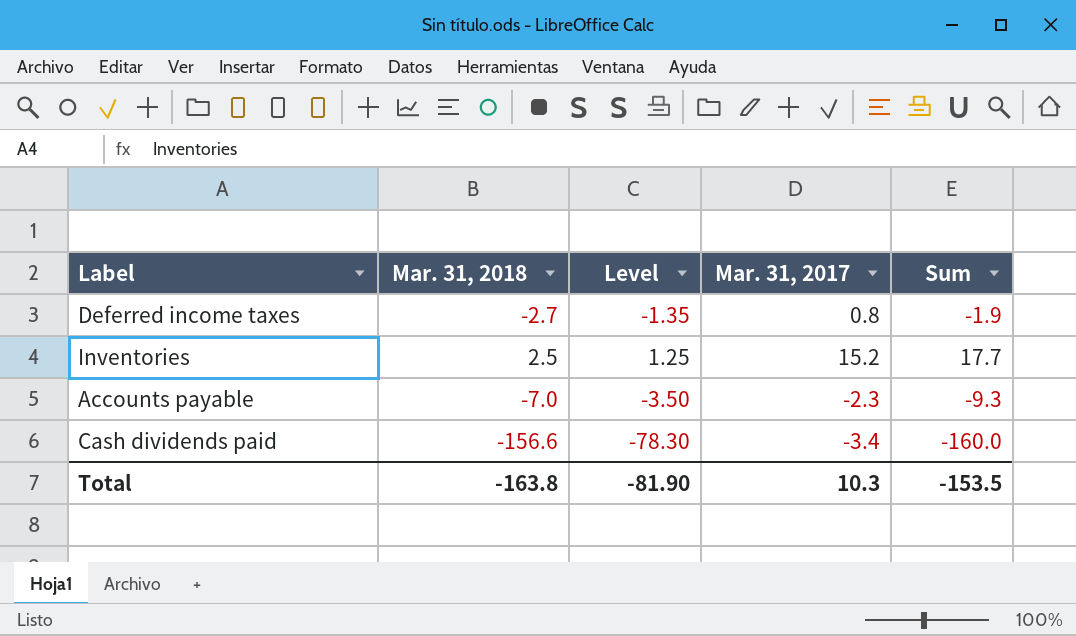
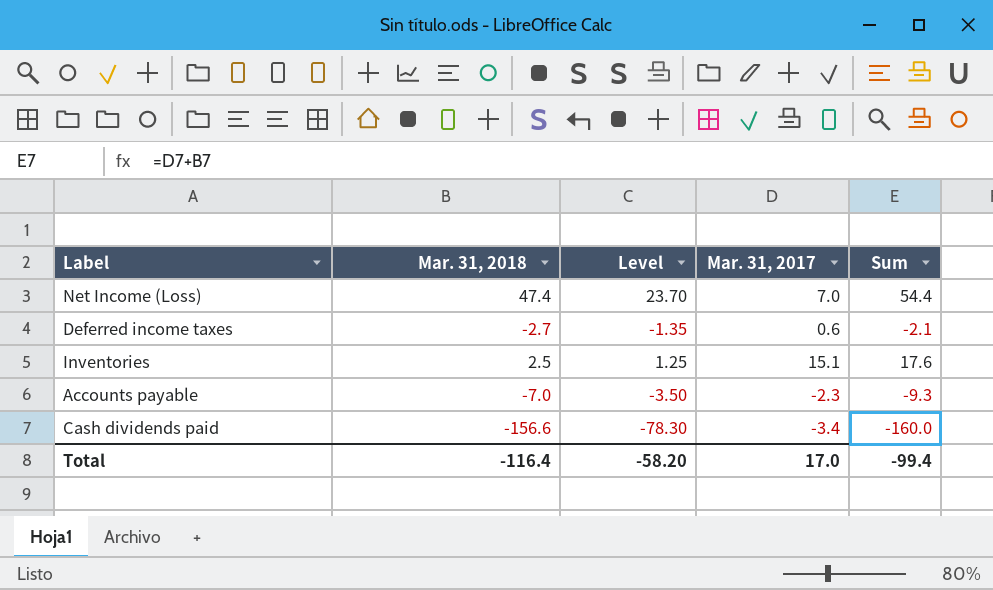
row Net Income (Loss): none -> 47.4 | 23.70 | 7.0 | 54.4
Deferred income taxes | Mar. 31, 2017: 0.8 -> 0.6
Deferred income taxes | Sum: -1.9 -> -2.1
Inventories | Mar. 31, 2017: 15.2 -> 15.1
Inventories | Sum: 17.7 -> 17.6
Total | Mar. 31, 2018: -163.8 -> -116.4
Total | Level: -81.90 -> -58.20
Total | Mar. 31, 2017: 10.3 -> 17.0
Total | Sum: -153.5 -> -99.4

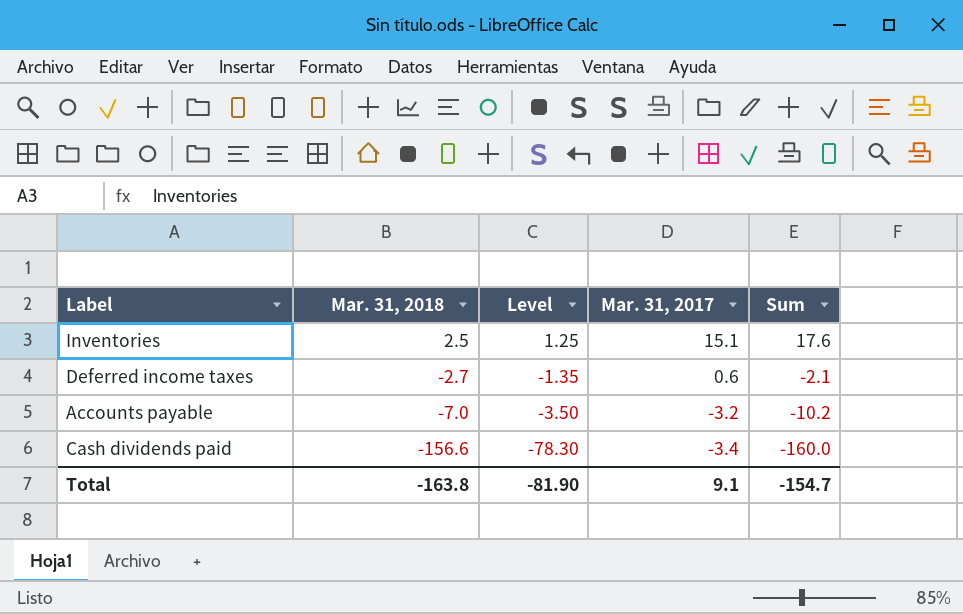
row order: none -> Mar. 31, 2018 descending
row Net Income (Loss): 47.4 | 23.70 | 7.0 | 54.4 -> none
Accounts payable | Mar. 31, 2017: -2.3 -> -3.2
Accounts payable | Sum: -9.3 -> -10.2
Total | Mar. 31, 2018: -116.4 -> -163.8
Total | Level: -58.20 -> -81.90
Total | Mar. 31, 2017: 17.0 -> 9.1
Total | Sum: -99.4 -> -154.7

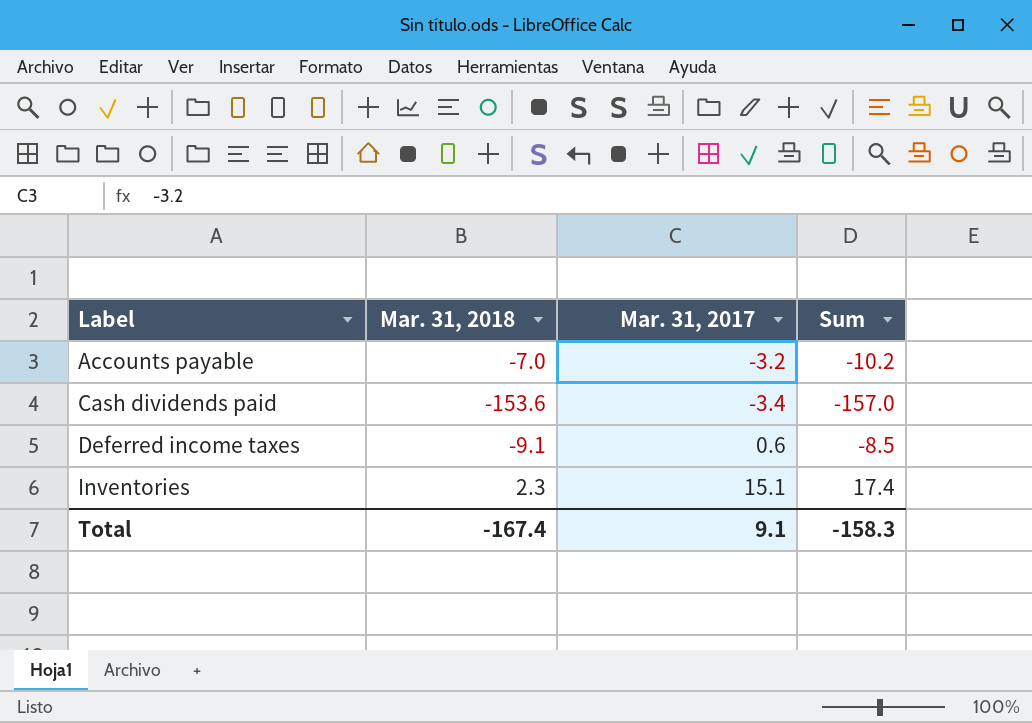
row order: Mar. 31, 2018 descending -> Label ascending
column Level | formula: [Mar. 31, 2018] * 0.5 -> none
Cash dividends paid | Mar. 31, 2018: -156.6 -> -153.6
Cash dividends paid | Sum: -160.0 -> -157.0
Deferred income taxes | Mar. 31, 2018: -2.7 -> -9.1
Deferred income taxes | Sum: -2.1 -> -8.5
Inventories | Mar. 31, 2018: 2.5 -> 2.3
Inventories | Sum: 17.6 -> 17.4
Total | Mar. 31, 2018: -163.8 -> -167.4
Total | Sum: -154.7 -> -158.3

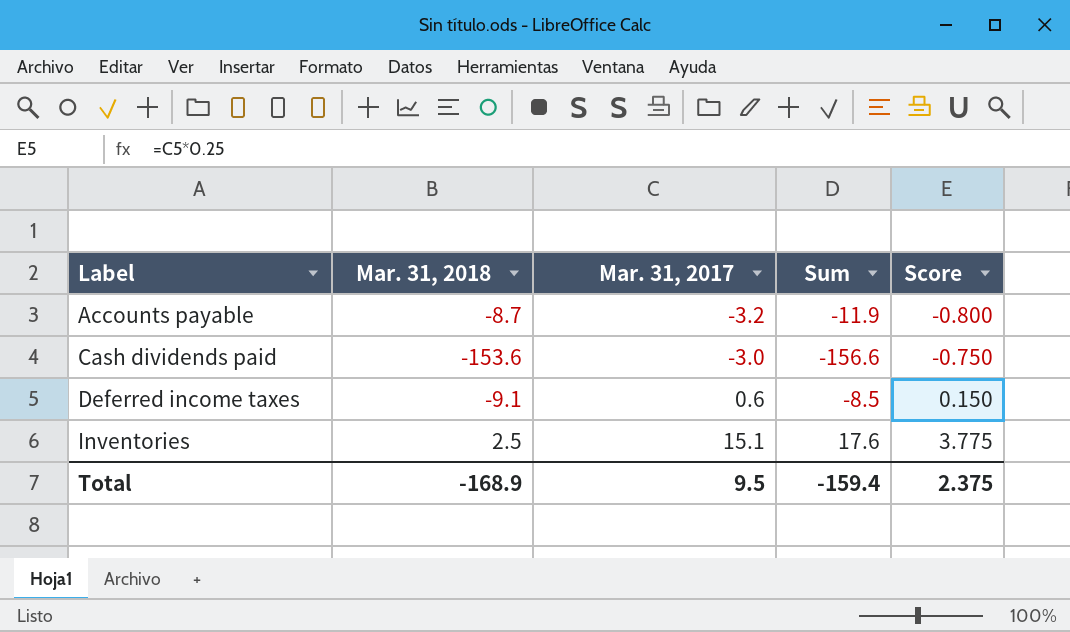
column Score | formula: none -> [Mar. 31, 2017] * 0.25
Accounts payable | Mar. 31, 2018: -7.0 -> -8.7
Accounts payable | Sum: -10.2 -> -11.9
Cash dividends paid | Mar. 31, 2017: -3.4 -> -3.0
Cash dividends paid | Sum: -157.0 -> -156.6
Inventories | Mar. 31, 2018: 2.3 -> 2.5
Inventories | Sum: 17.4 -> 17.6
Total | Mar. 31, 2018: -167.4 -> -168.9
Total | Mar. 31, 2017: 9.1 -> 9.5
Total | Sum: -158.3 -> -159.4

